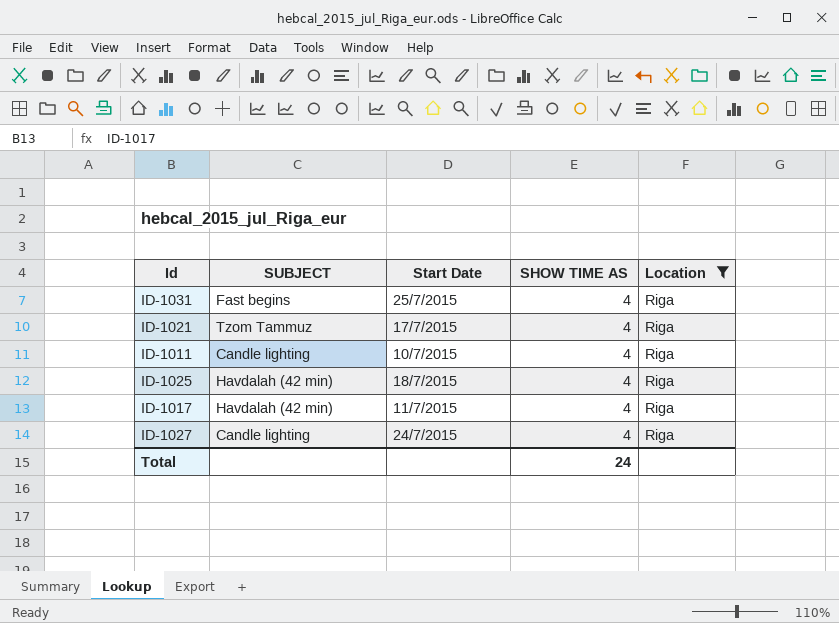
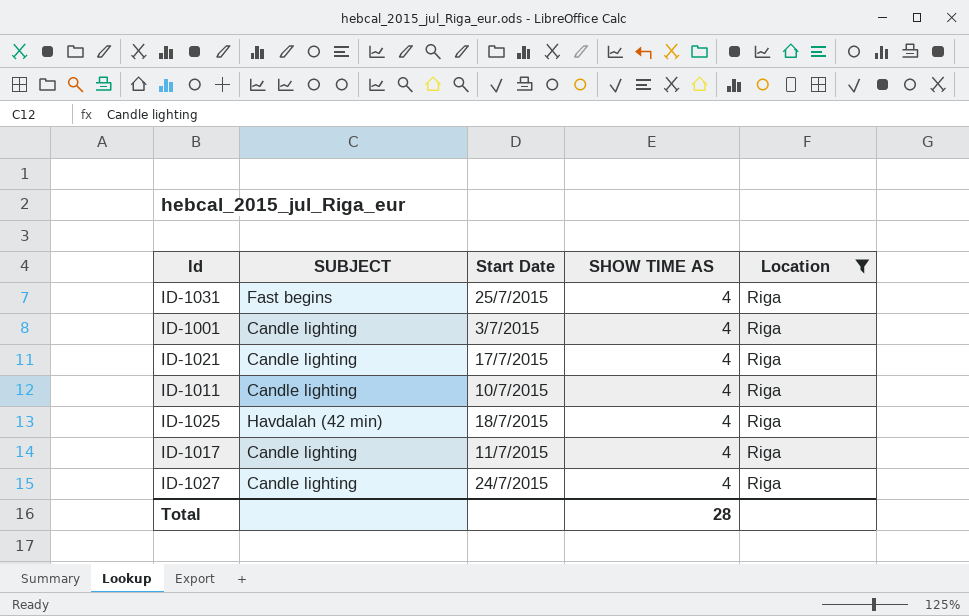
row ID-1001: none -> Candle lighting | 3/7/2015 | 4 | Riga
ID-1021 | SUBJECT: Tzom Tammuz -> Candle lighting
ID-1017 | SUBJECT: Havdalah (42 min) -> Candle lighting
Total | SHOW TIME AS: 24 -> 28

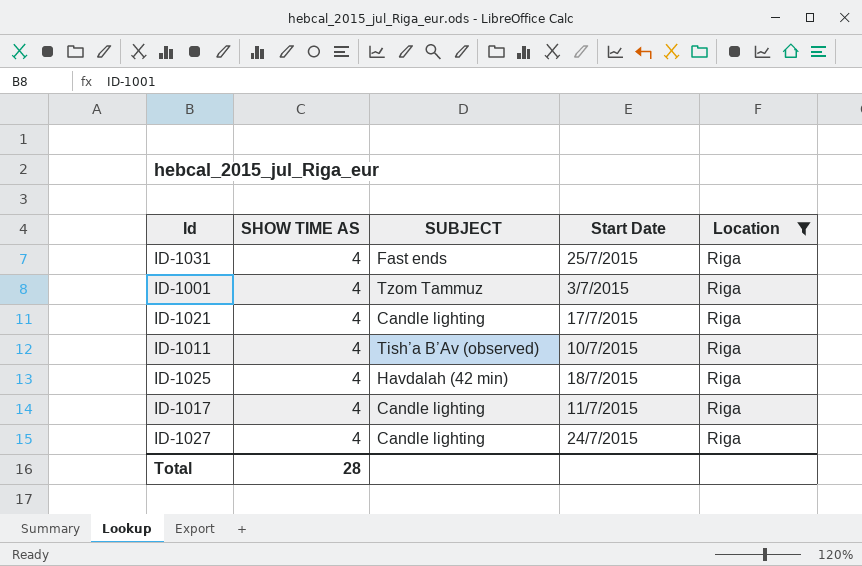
column SHOW TIME AS | position: 4 -> 2
ID-1031 | SUBJECT: Fast begins -> Fast ends
ID-1001 | SUBJECT: Candle lighting -> Tzom Tammuz
ID-1011 | SUBJECT: Candle lighting -> Tish’a B’Av (observed)

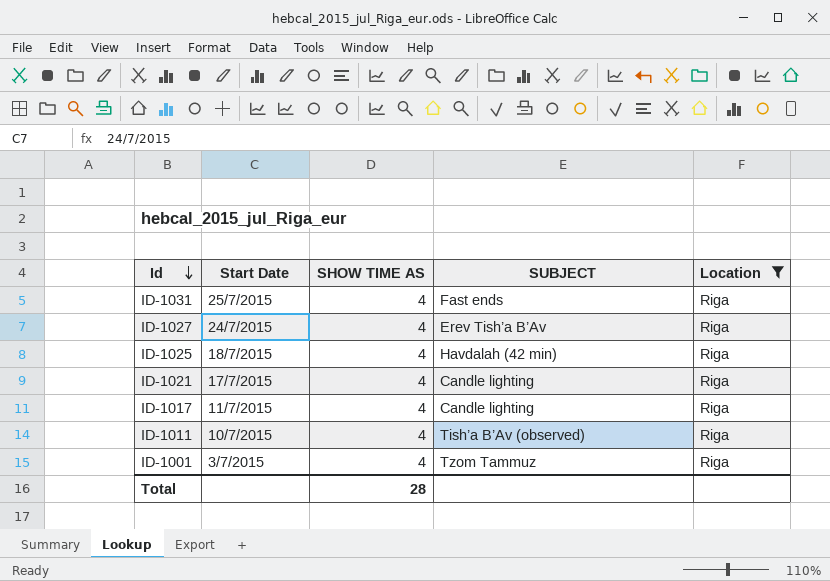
row order: none -> Id descending
column Start Date | position: 4 -> 2
ID-1027 | SUBJECT: Candle lighting -> Erev Tish’a B’Av

